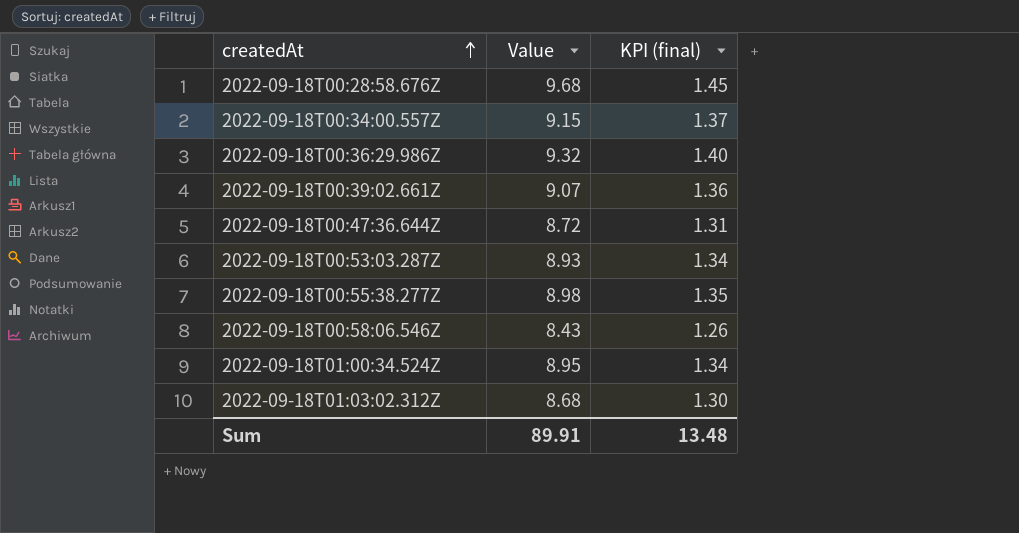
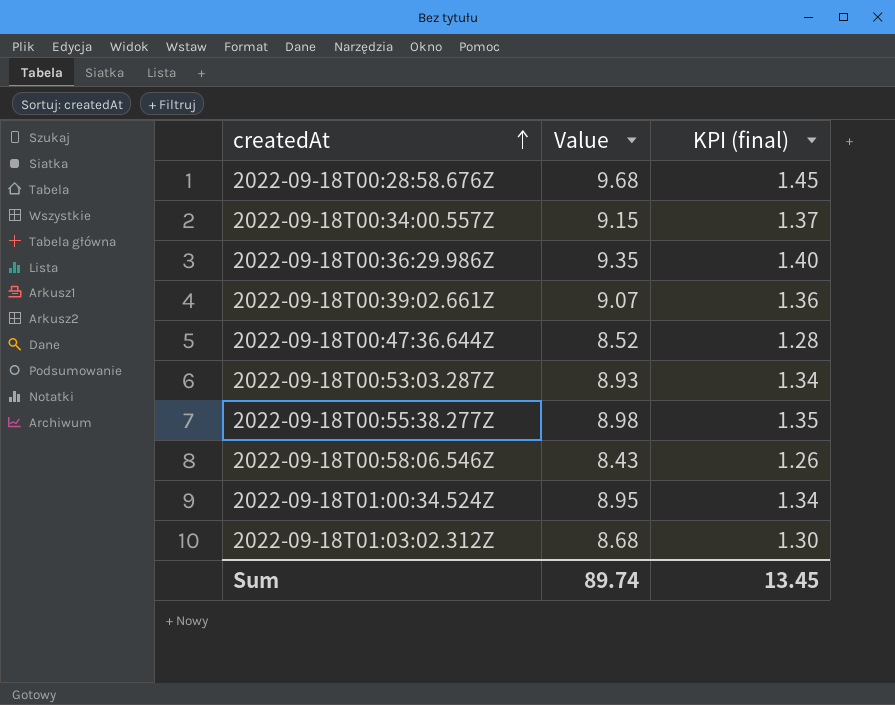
2022-09-18T00:36:29.986Z | Value: 9.32 -> 9.35
2022-09-18T00:47:36.644Z | Value: 8.72 -> 8.52
2022-09-18T00:47:36.644Z | KPI (final): 1.31 -> 1.28
Sum | Value: 89.91 -> 89.74
Sum | KPI (final): 13.48 -> 13.45

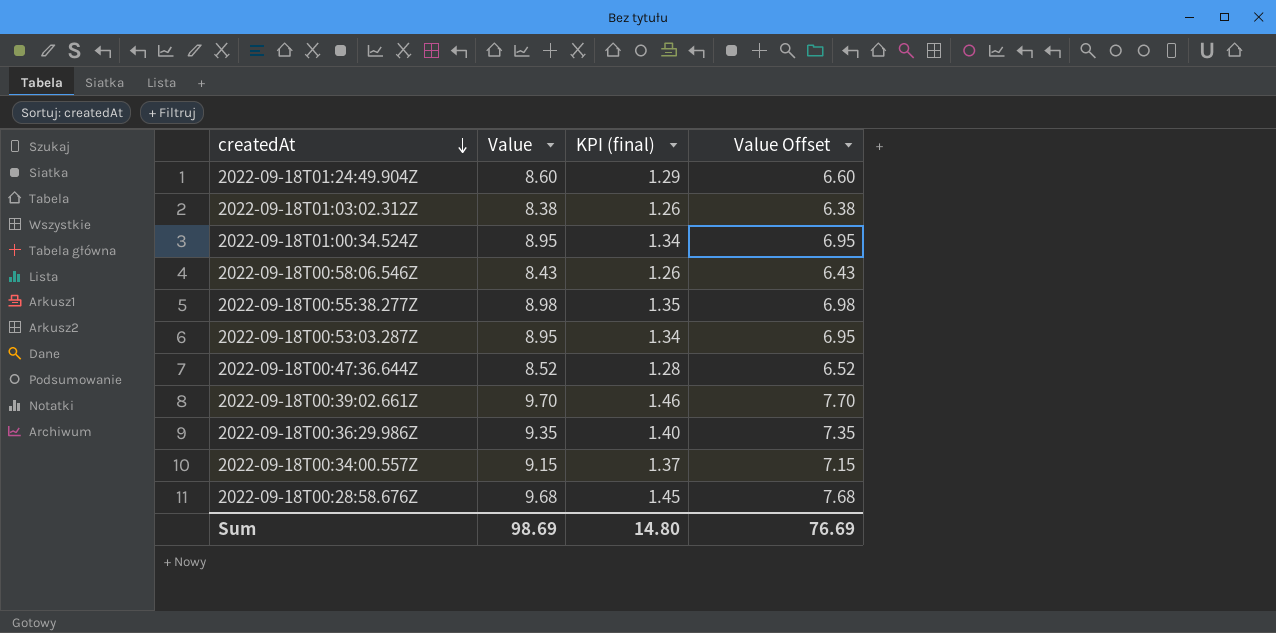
row order: createdAt ascending -> createdAt descending
column Value Offset | formula: none -> [Value] - 2
row 2022-09-18T01:24:49.904Z: none -> 8.60 | 1.29 | 6.60
2022-09-18T01:03:02.312Z | Value: 8.68 -> 8.38
2022-09-18T01:03:02.312Z | KPI (final): 1.30 -> 1.26
2022-09-18T00:53:03.287Z | Value: 8.93 -> 8.95
2022-09-18T00:39:02.661Z | Value: 9.07 -> 9.70
2022-09-18T00:39:02.661Z | KPI (final): 1.36 -> 1.46
Sum | Value: 89.74 -> 98.69
Sum | KPI (final): 13.45 -> 14.80

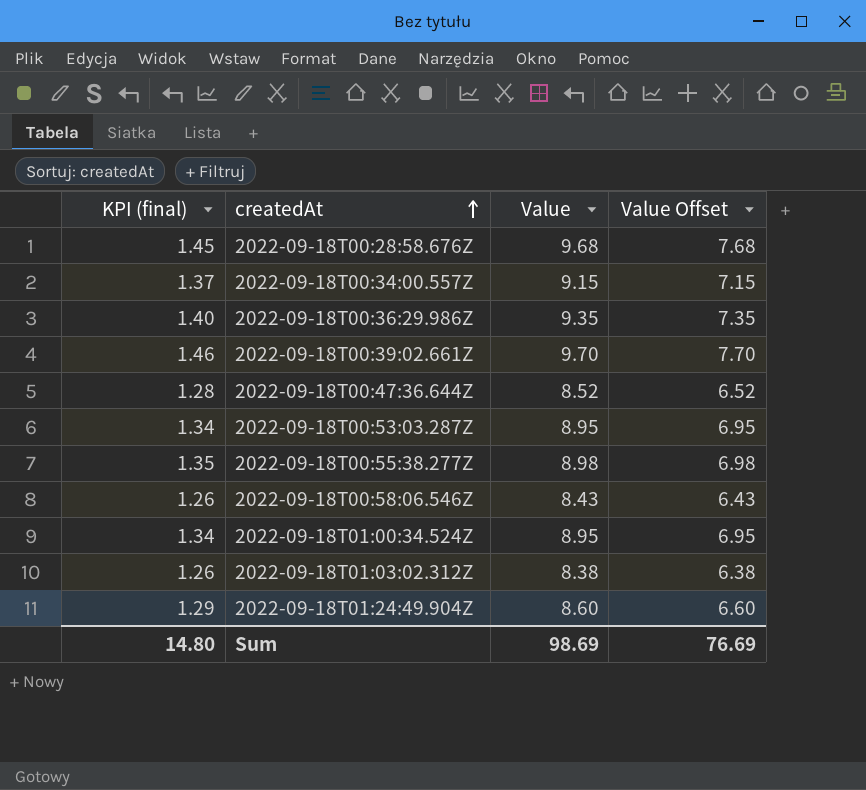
row order: createdAt descending -> createdAt ascending
column KPI (final) | position: 3 -> 1

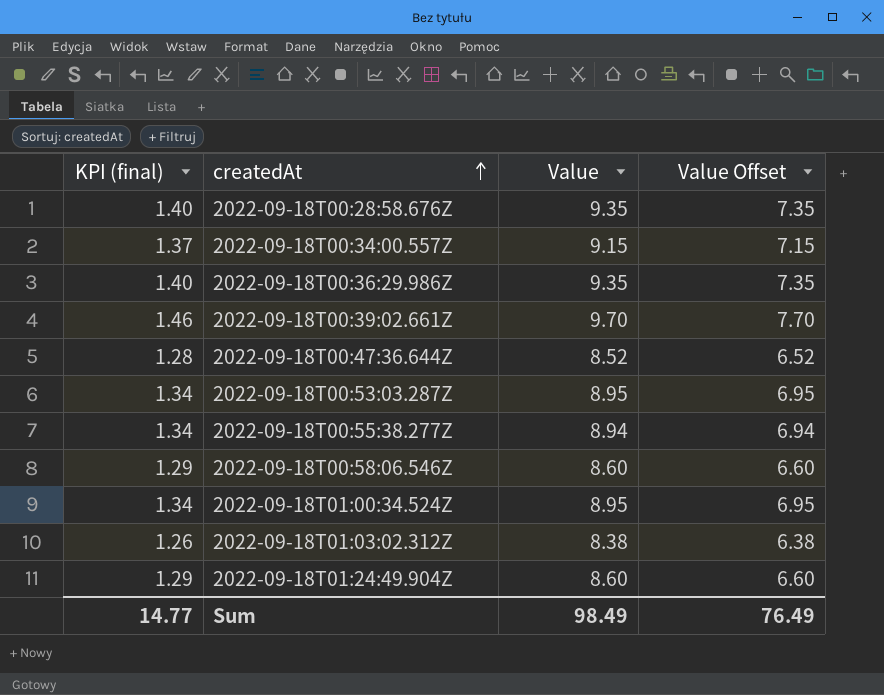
2022-09-18T00:28:58.676Z | KPI (final): 1.45 -> 1.40
2022-09-18T00:28:58.676Z | Value: 9.68 -> 9.35
2022-09-18T00:28:58.676Z | Value Offset: 7.68 -> 7.35
2022-09-18T00:55:38.277Z | KPI (final): 1.35 -> 1.34
2022-09-18T00:55:38.277Z | Value: 8.98 -> 8.94
2022-09-18T00:55:38.277Z | Value Offset: 6.98 -> 6.94
2022-09-18T00:58:06.546Z | KPI (final): 1.26 -> 1.29
2022-09-18T00:58:06.546Z | Value: 8.43 -> 8.60
2022-09-18T00:58:06.546Z | Value Offset: 6.43 -> 6.60
Sum | KPI (final): 14.80 -> 14.77
Sum | Value: 98.69 -> 98.49
Sum | Value Offset: 76.69 -> 76.49

